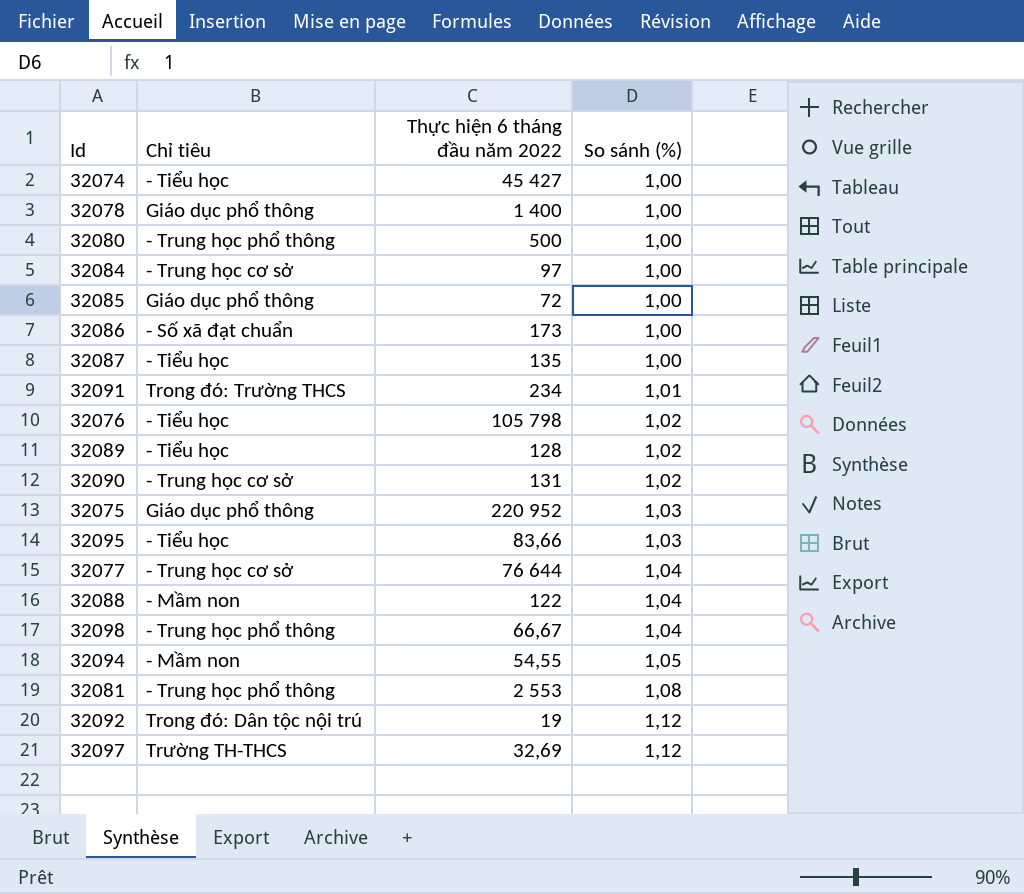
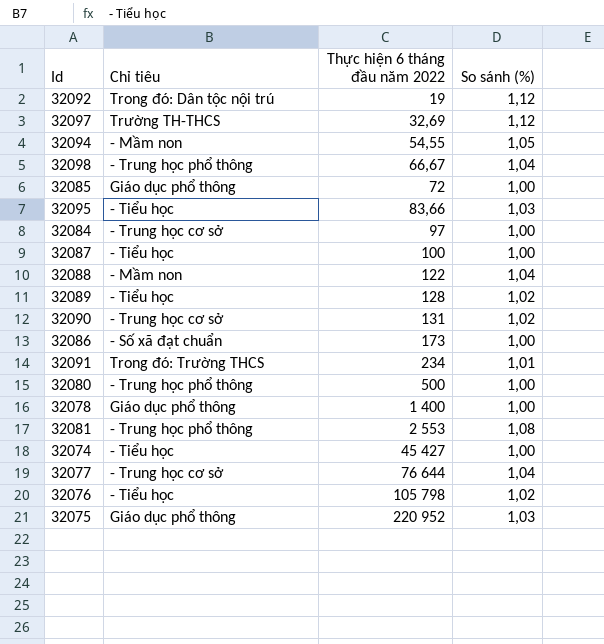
row order: So sánh (%) ascending -> Thực hiện 6 tháng đầu năm 2022 ascending
32087 | Thực hiện 6 tháng đầu năm 2022: 135 -> 100

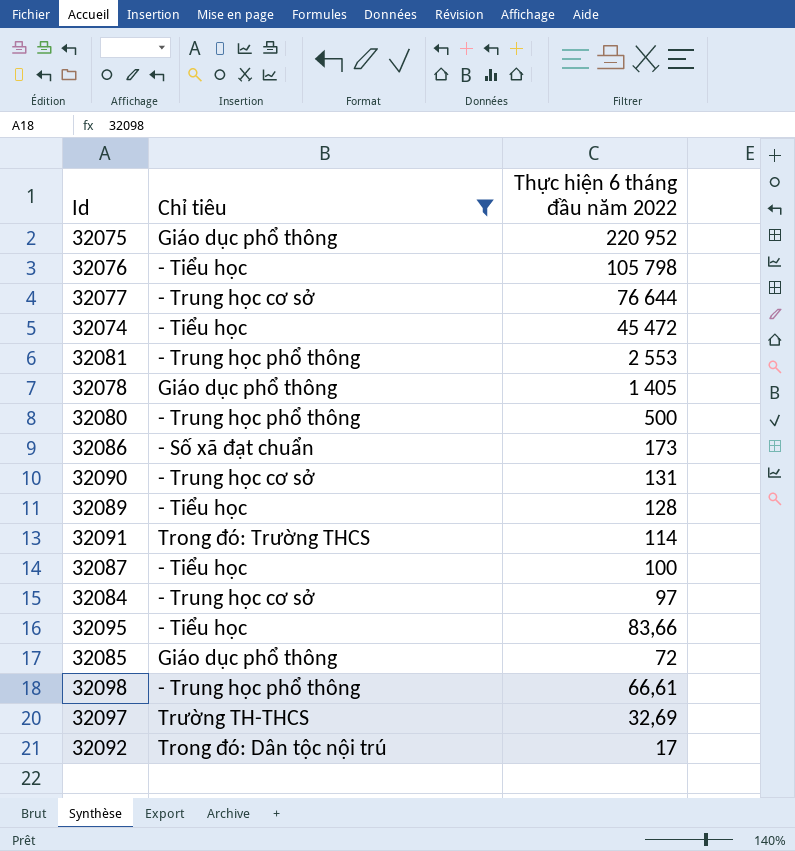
filter: none -> Chỉ tiêu != - Mầm non
row order: Thực hiện 6 tháng đầu năm 2022 ascending -> Thực hiện 6 tháng đầu năm 2022 descending
column So sánh (%) | position: 4 -> none
32074 | Thực hiện 6 tháng đầu năm 2022: 45 427 -> 45 472
32078 | Thực hiện 6 tháng đầu năm 2022: 1 400 -> 1 405
32091 | Thực hiện 6 tháng đầu năm 2022: 234 -> 114
32098 | Thực hiện 6 tháng đầu năm 2022: 66,67 -> 66,61
32092 | Thực hiện 6 tháng đầu năm 2022: 19 -> 17

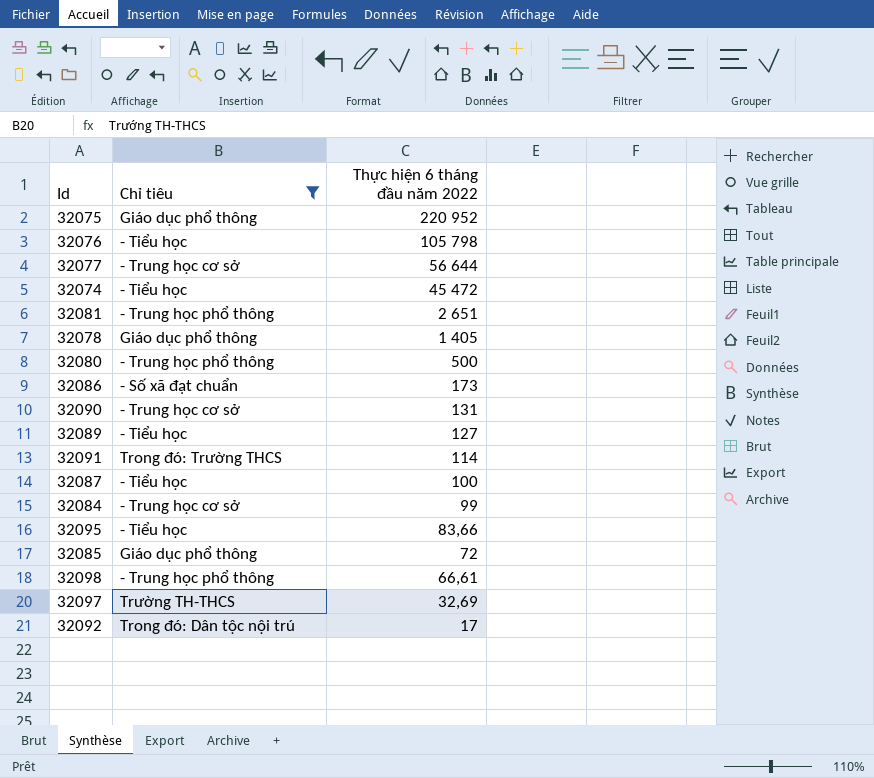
32077 | Thực hiện 6 tháng đầu năm 2022: 76 644 -> 56 644
32081 | Thực hiện 6 tháng đầu năm 2022: 2 553 -> 2 651
32089 | Thực hiện 6 tháng đầu năm 2022: 128 -> 127
32084 | Thực hiện 6 tháng đầu năm 2022: 97 -> 99

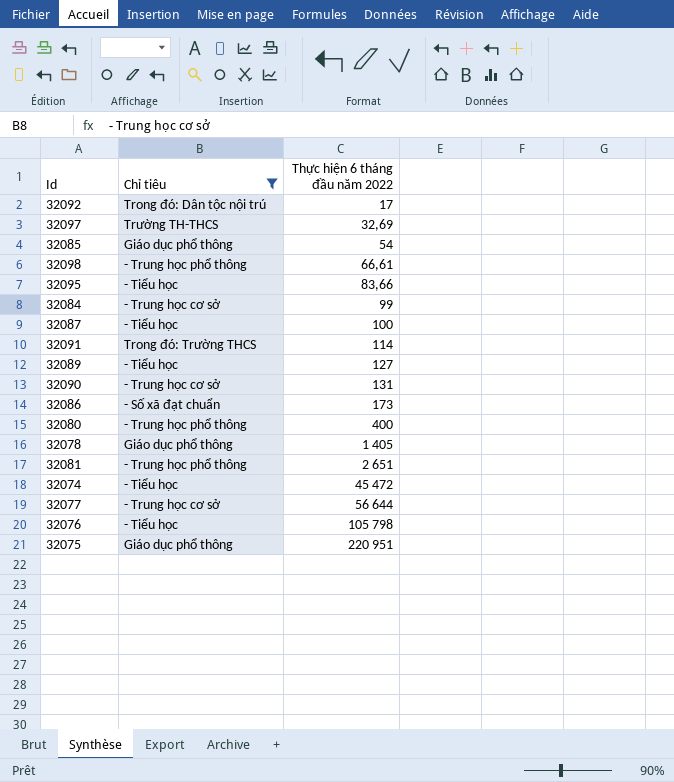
row order: Thực hiện 6 tháng đầu năm 2022 descending -> Thực hiện 6 tháng đầu năm 2022 ascending
32085 | Thực hiện 6 tháng đầu năm 2022: 72 -> 54
32080 | Thực hiện 6 tháng đầu năm 2022: 500 -> 400
32075 | Thực hiện 6 tháng đầu năm 2022: 220 952 -> 220 951

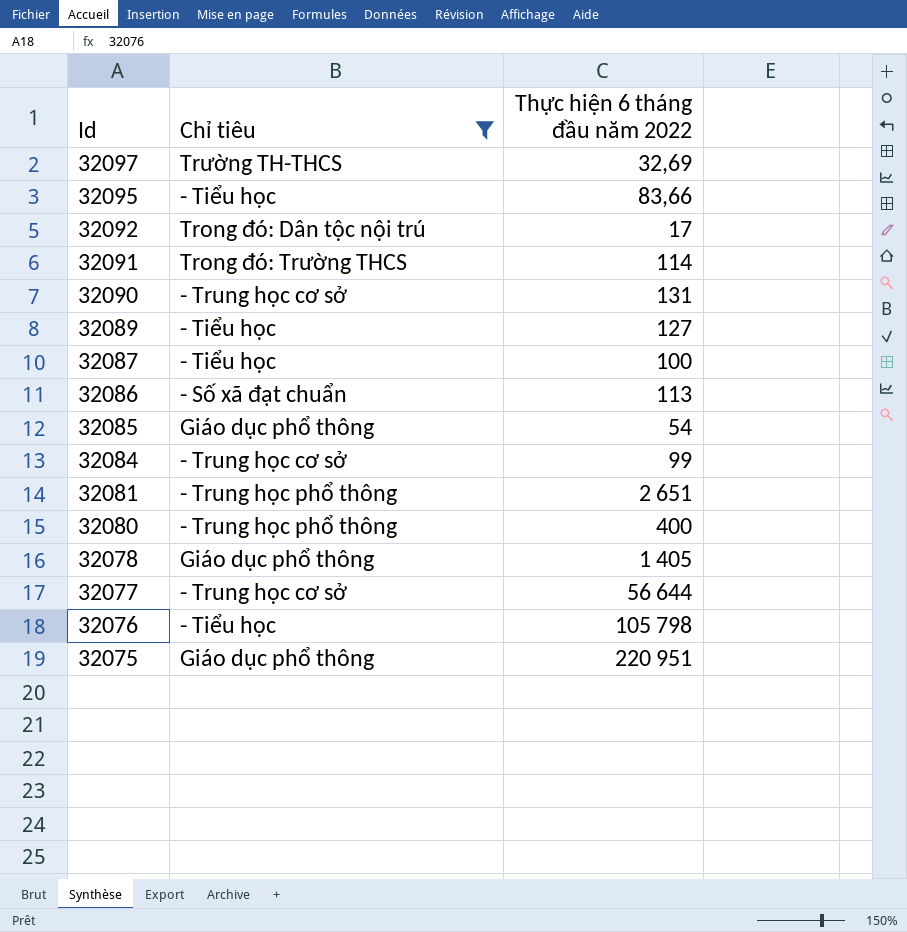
row order: Thực hiện 6 tháng đầu năm 2022 ascending -> Id descending
row 32098: - Trung học phổ thông | 66,61 -> none
row 32074: - Tiểu học | 45 472 -> none
32086 | Thực hiện 6 tháng đầu năm 2022: 173 -> 113

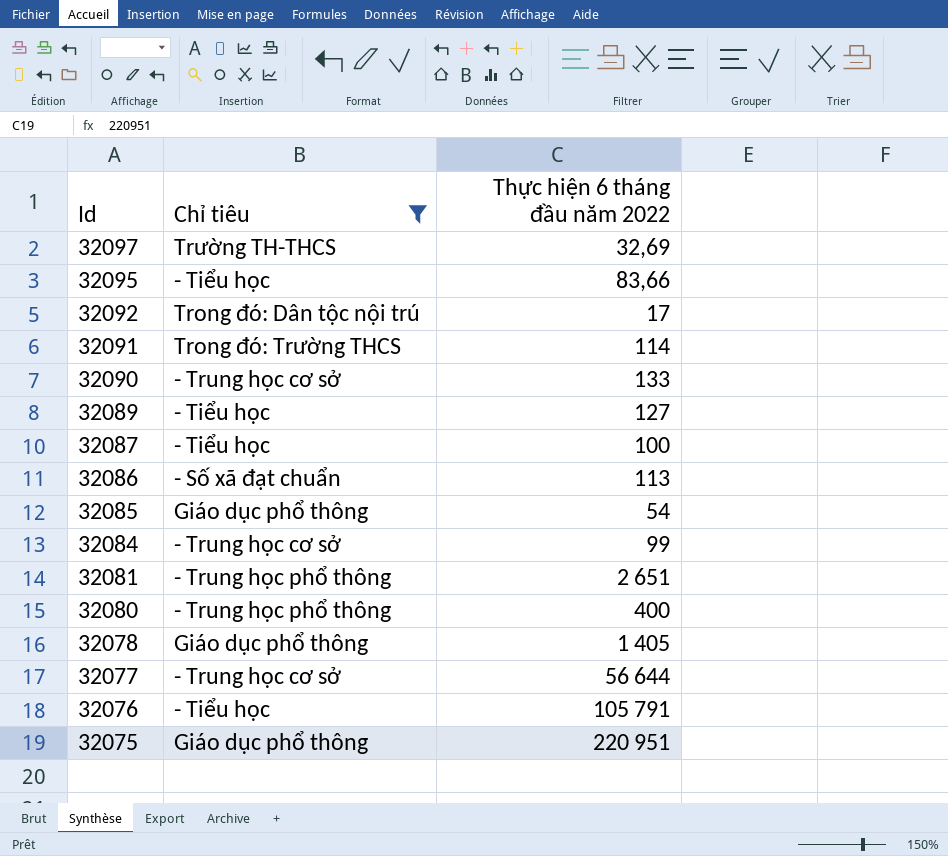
32090 | Thực hiện 6 tháng đầu năm 2022: 131 -> 133
32076 | Thực hiện 6 tháng đầu năm 2022: 105 798 -> 105 791

